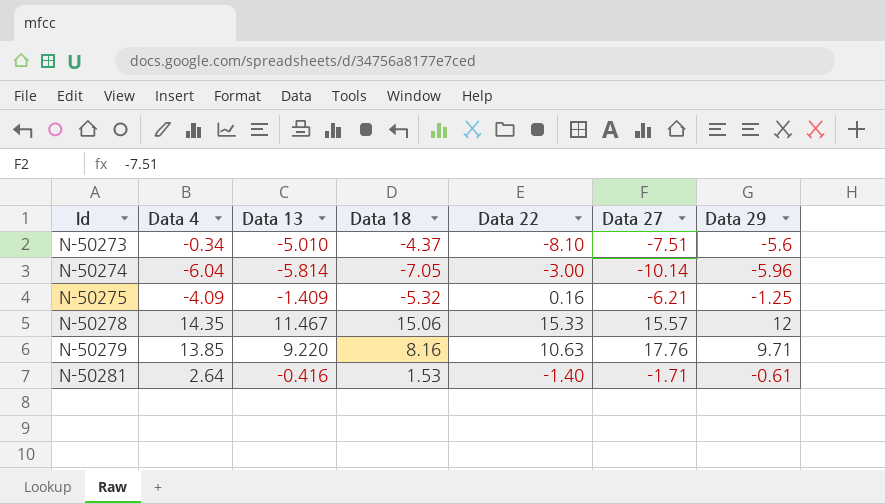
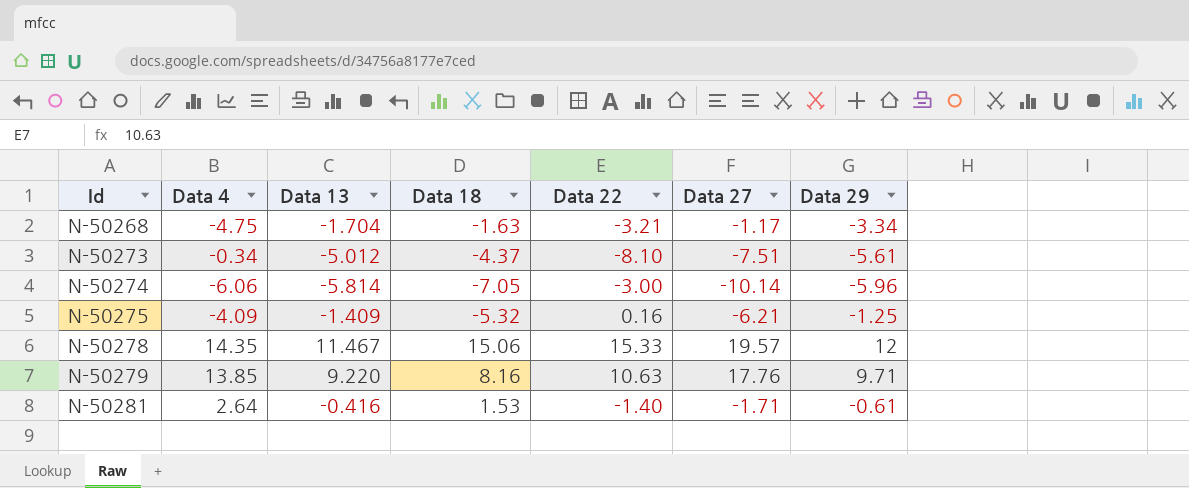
row N-50268: none -> -4.75 | -1.704 | -1.63 | -3.21 | -1.17 | -3.34
N-50273 | Data 13: -5.010 -> -5.012
N-50273 | Data 29: -5.6 -> -5.61
N-50274 | Data 4: -6.04 -> -6.06
N-50278 | Data 27: 15.57 -> 19.57

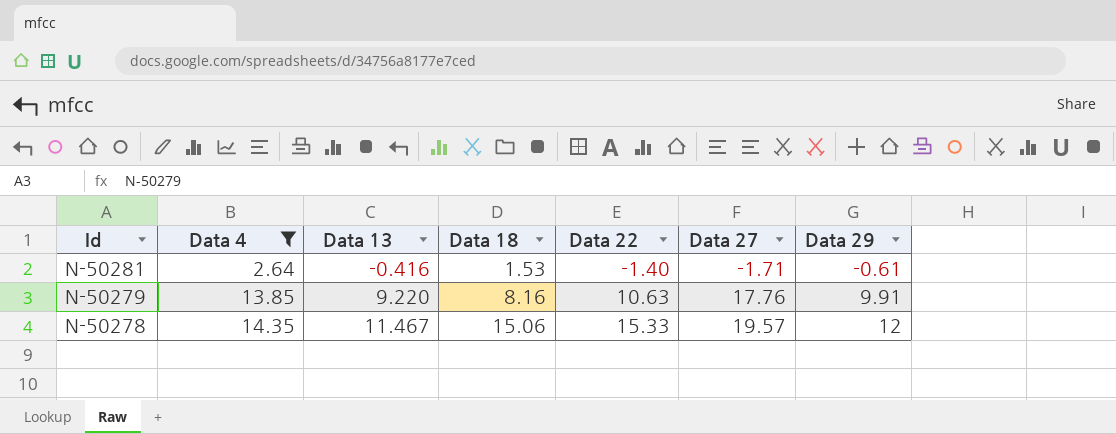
filter: none -> Data 4 >= 2.64
row order: Id ascending -> Id descending
N-50279 | Data 29: 9.71 -> 9.91

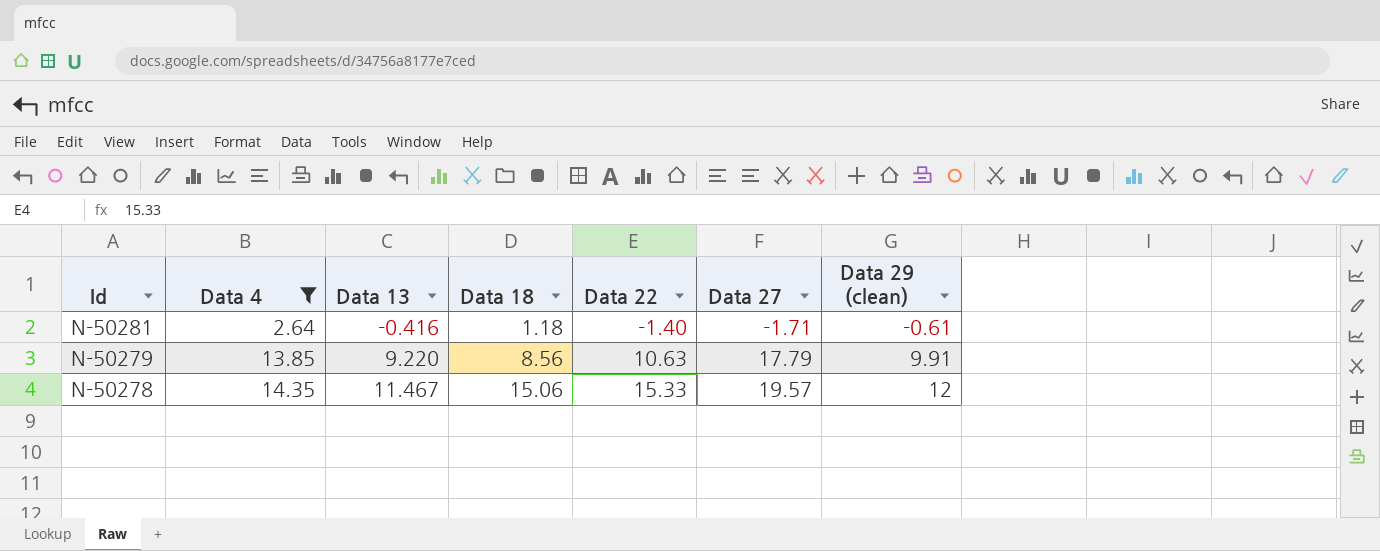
column name: Data 29 -> Data 29 (clean)
N-50281 | Data 18: 1.53 -> 1.18
N-50279 | Data 18: 8.16 -> 8.56
N-50279 | Data 27: 17.76 -> 17.79

